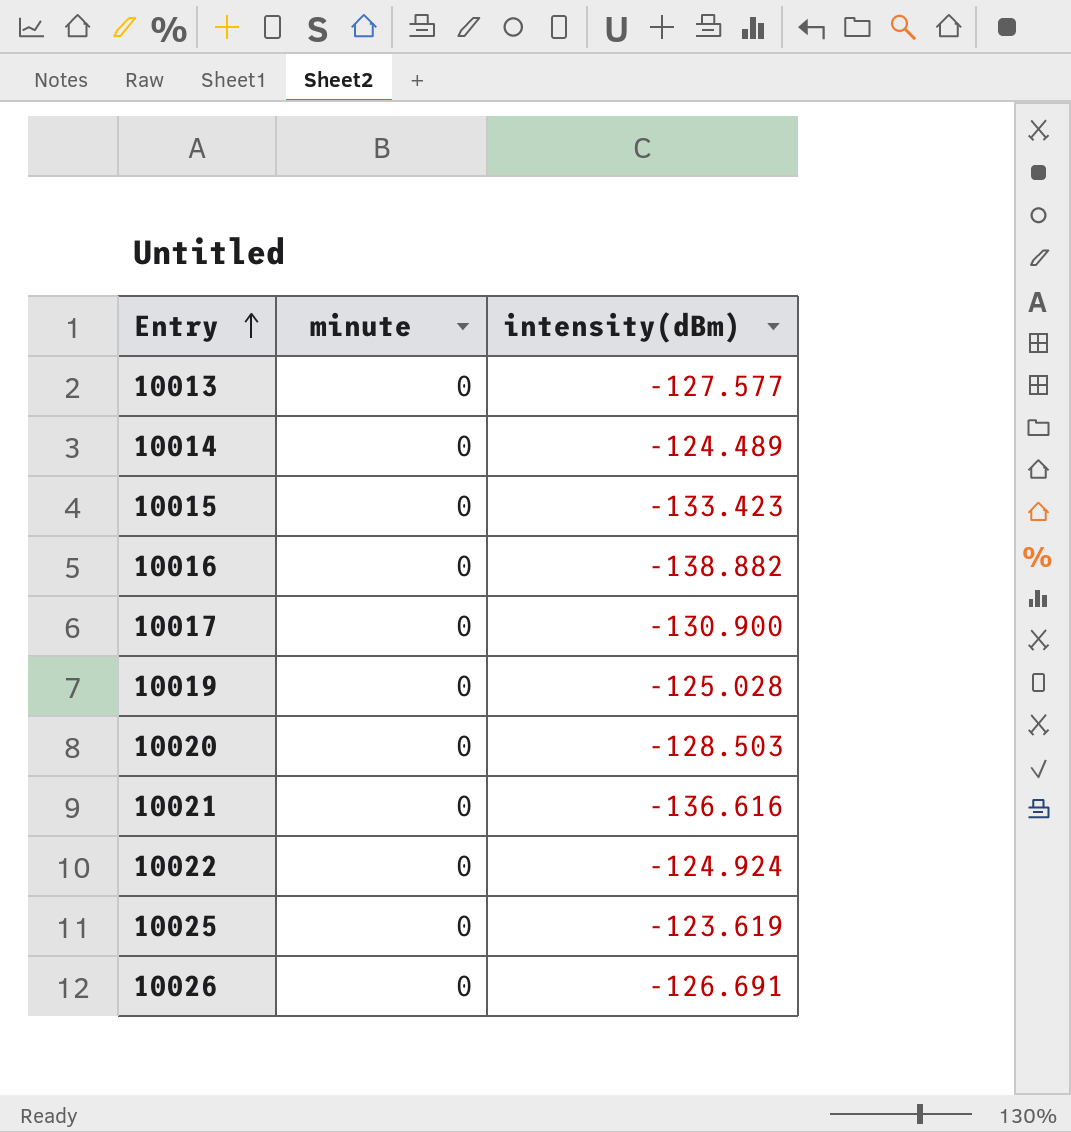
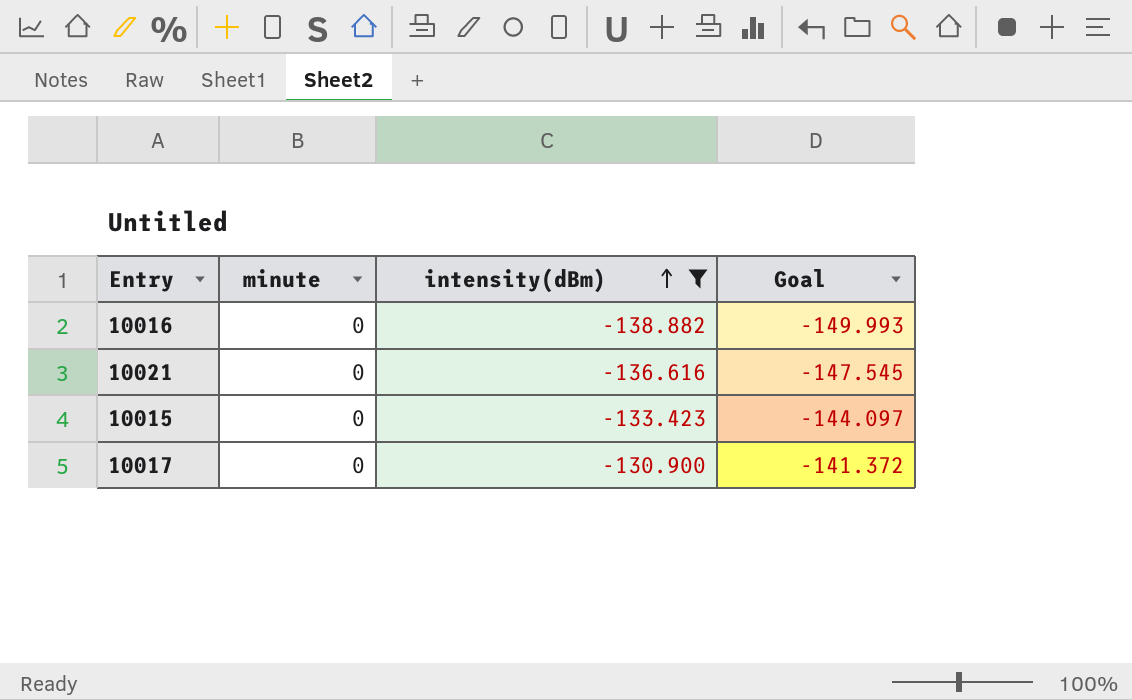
filter: none -> intensity(dBm) <= -130.900
row order: Entry ascending -> intensity(dBm) ascending
column Goal | formula: none -> [intensity(dBm)] * 1.08

